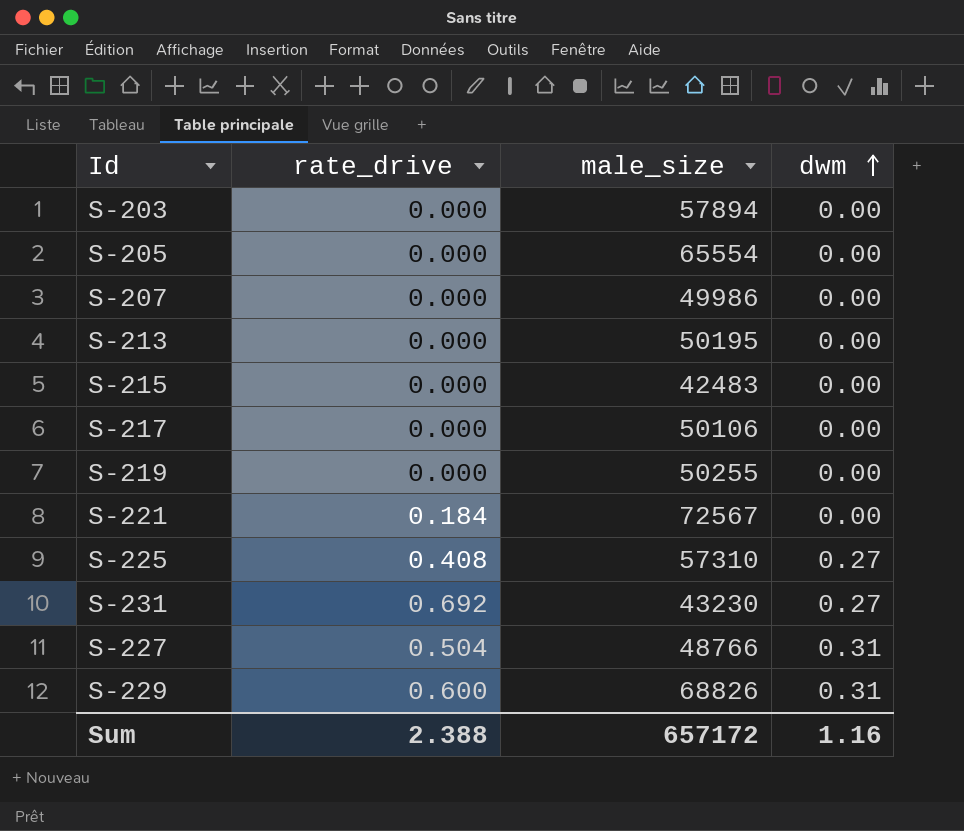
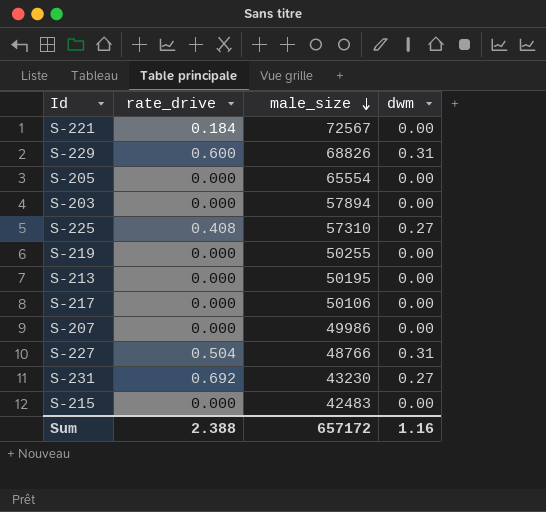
row order: dwm ascending -> male_size descending

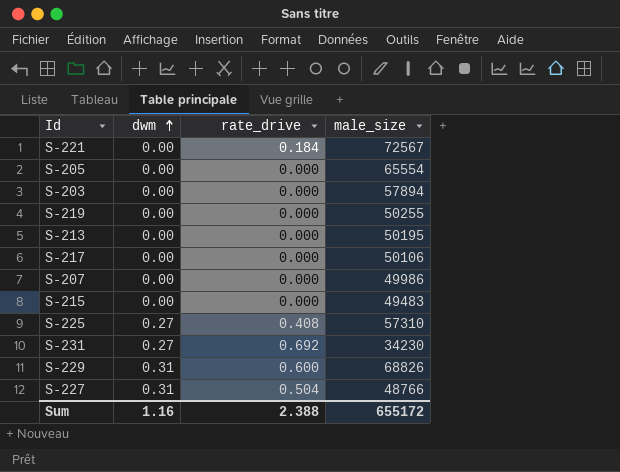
row order: male_size descending -> dwm ascending
column dwm | position: 4 -> 2
S-215 | male_size: 42483 -> 49483
S-231 | male_size: 43230 -> 34230
Sum | male_size: 657172 -> 655172

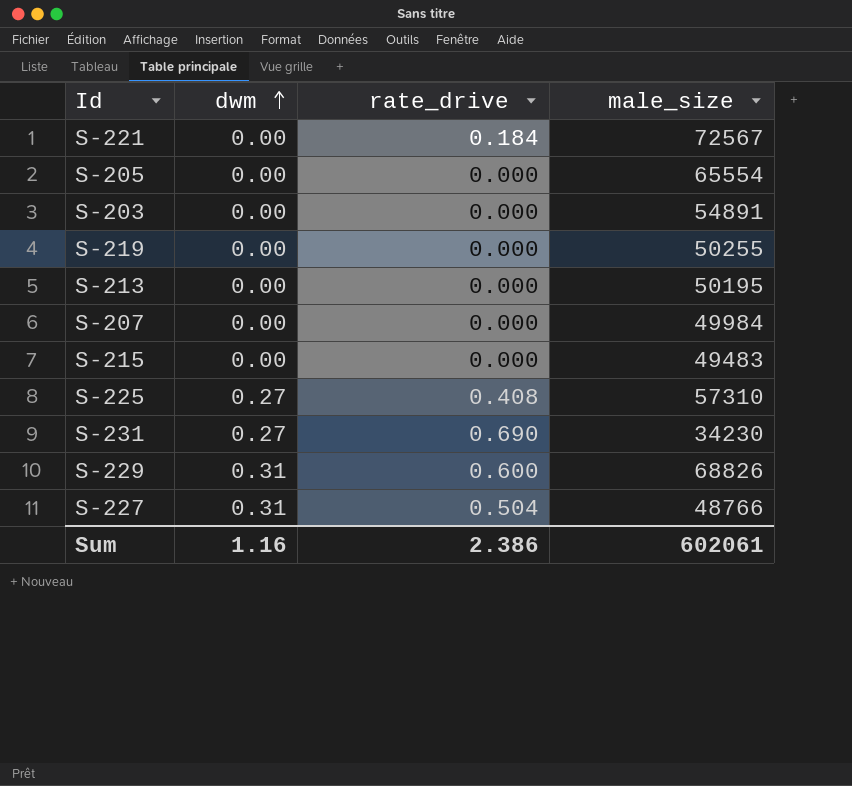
row S-217: 0.00 | 0.000 | 50106 -> none
S-203 | male_size: 57894 -> 54891
S-207 | male_size: 49986 -> 49984
S-231 | rate_drive: 0.692 -> 0.690
Sum | rate_drive: 2.388 -> 2.386
Sum | male_size: 655172 -> 602061

